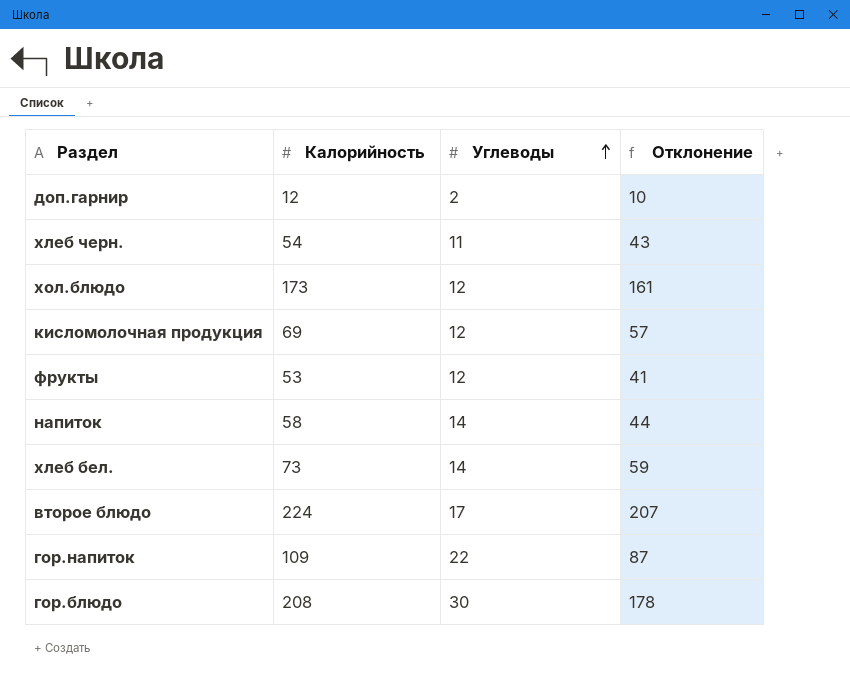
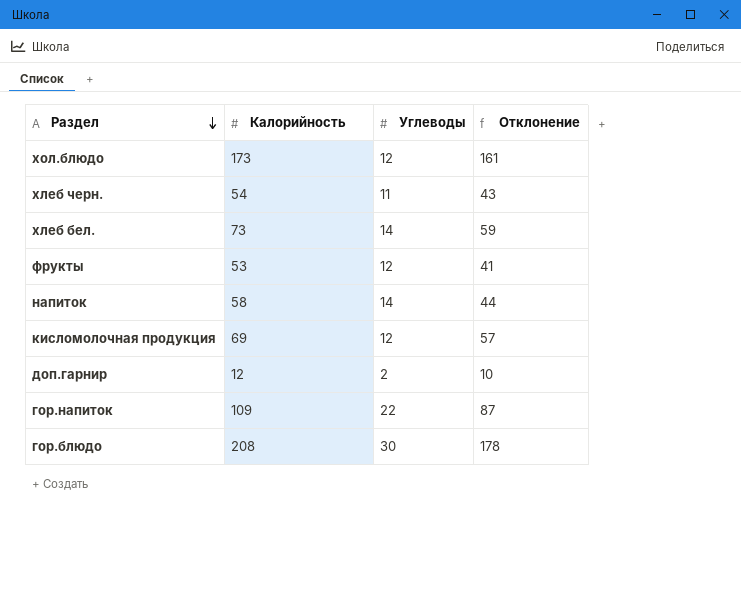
row order: Углеводы ascending -> Раздел descending
row второе блюдо: 224 | 17 | 207 -> none

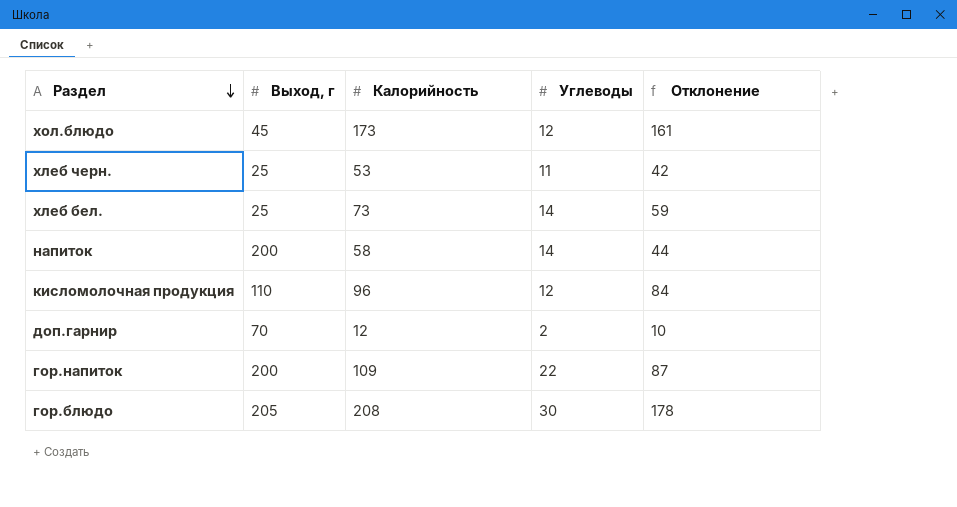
column Выход, г | position: none -> 2
row фрукты: 53 | 12 | 41 -> none
хлеб черн. | Калорийность: 54 -> 53
хлеб черн. | Отклонение: 43 -> 42
кисломолочная продукция | Калорийность: 69 -> 96
кисломолочная продукция | Отклонение: 57 -> 84

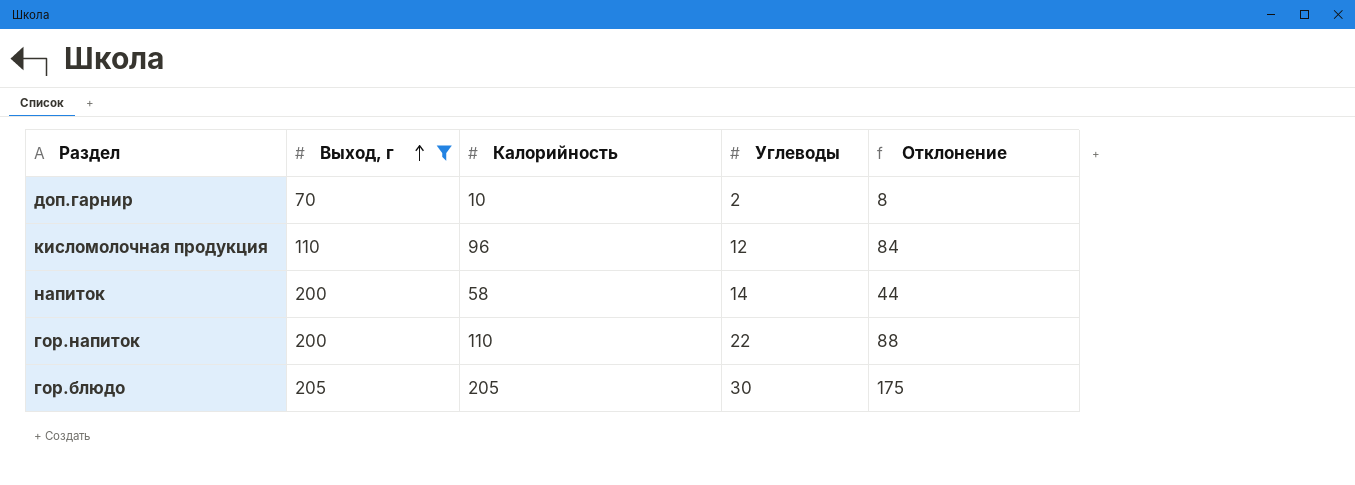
filter: none -> Выход, г >= 70
row order: Раздел descending -> Выход, г ascending
доп.гарнир | Калорийность: 12 -> 10
доп.гарнир | Отклонение: 10 -> 8
гор.напиток | Калорийность: 109 -> 110
гор.напиток | Отклонение: 87 -> 88
гор.блюдо | Калорийность: 208 -> 205
гор.блюдо | Отклонение: 178 -> 175

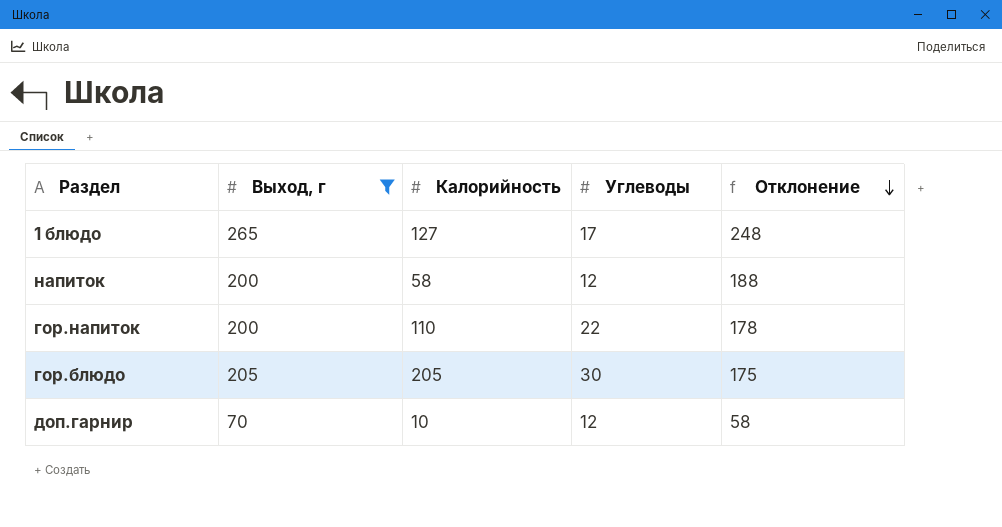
row order: Выход, г ascending -> Отклонение descending
column Отклонение | formula: [Калорийность] - [Углеводы] -> [Выход, г] - [Углеводы]
row кисломолочная продукция: 110 | 96 | 12 | 84 -> none
row 1 блюдо: none -> 265 | 127 | 17 | 248
напиток | Углеводы: 14 -> 12
доп.гарнир | Углеводы: 2 -> 12

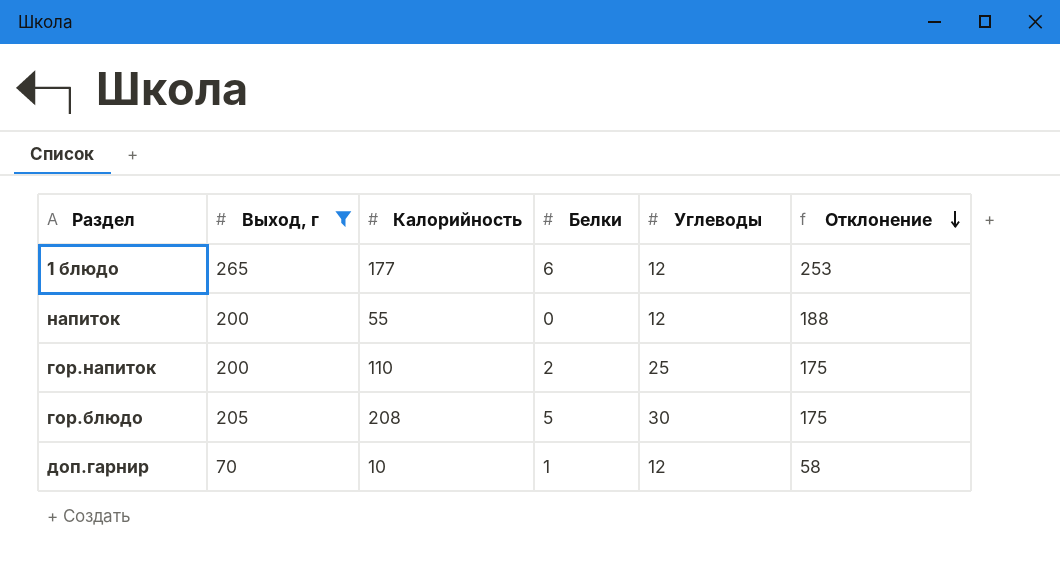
column Белки | position: none -> 4
1 блюдо | Калорийность: 127 -> 177
1 блюдо | Углеводы: 17 -> 12
1 блюдо | Отклонение: 248 -> 253
напиток | Калорийность: 58 -> 55
гор.напиток | Углеводы: 22 -> 25
гор.напиток | Отклонение: 178 -> 175
гор.блюдо | Калорийность: 205 -> 208

